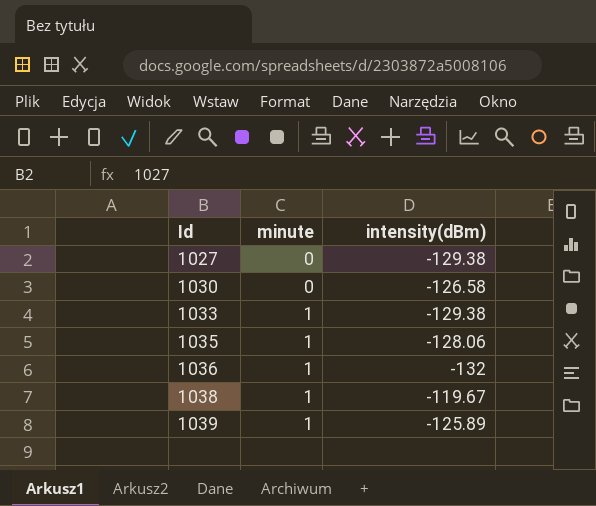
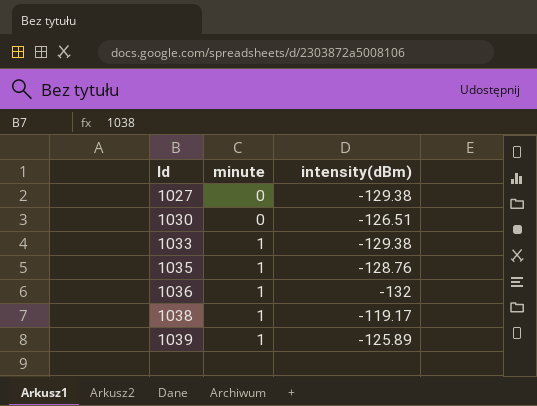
1030 | intensity(dBm): -126.58 -> -126.51
1035 | intensity(dBm): -128.06 -> -128.76
1038 | intensity(dBm): -119.67 -> -119.17

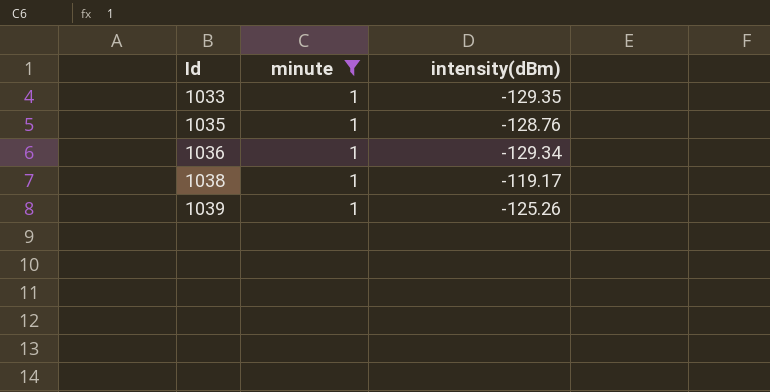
filter: none -> minute = 1
1033 | intensity(dBm): -129.38 -> -129.35
1036 | intensity(dBm): -132 -> -129.34
1039 | intensity(dBm): -125.89 -> -125.26

